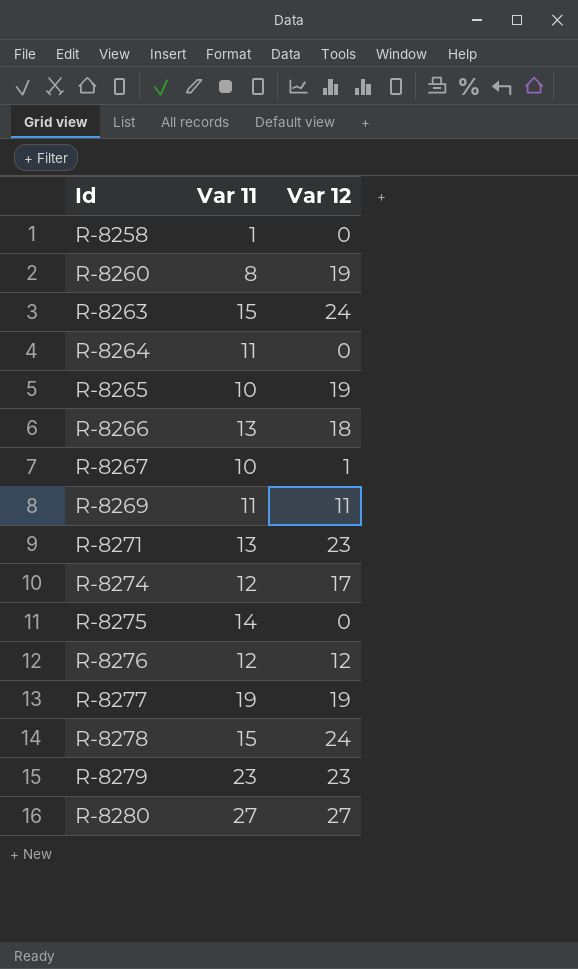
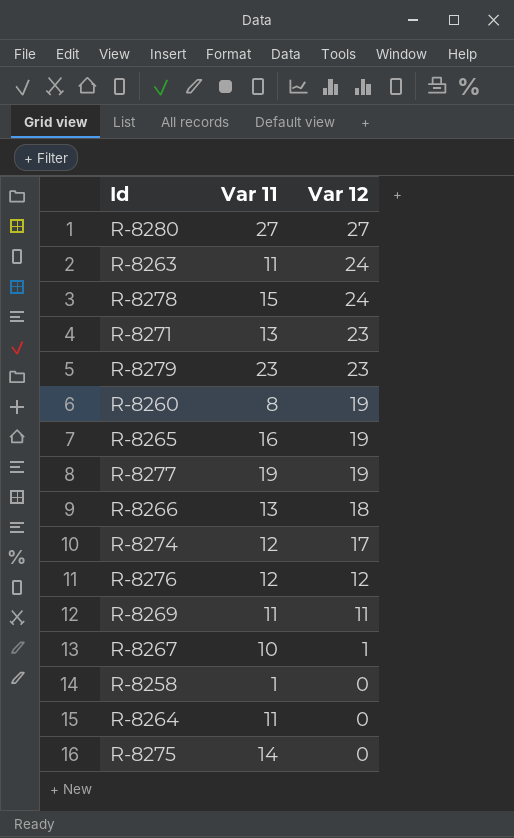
row order: Id ascending -> Var 12 descending
R-8263 | Var 11: 15 -> 11
R-8265 | Var 11: 10 -> 16

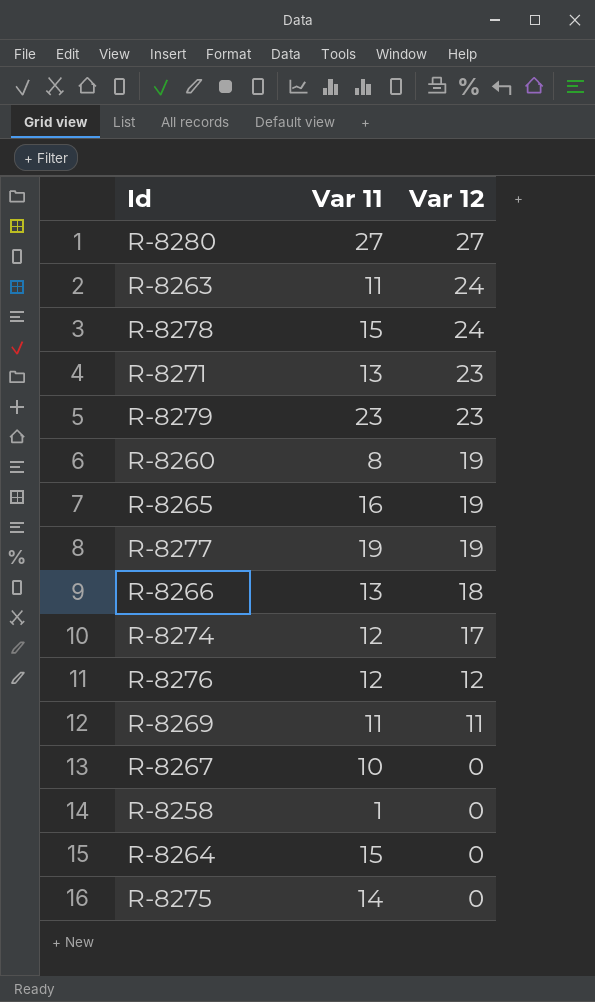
R-8267 | Var 12: 1 -> 0
R-8264 | Var 11: 11 -> 15

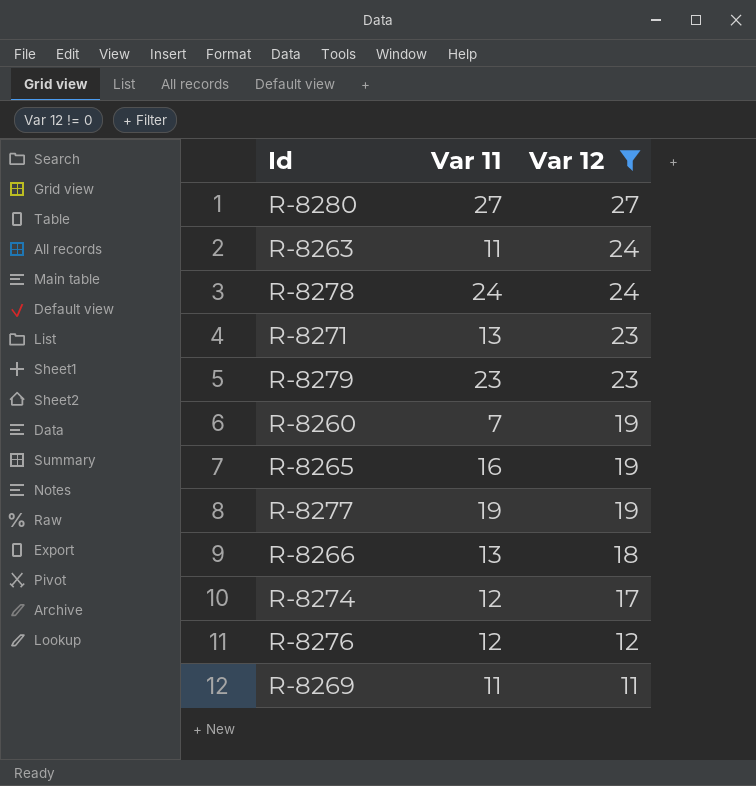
filter: none -> Var 12 != 0
R-8278 | Var 11: 15 -> 24
R-8260 | Var 11: 8 -> 7

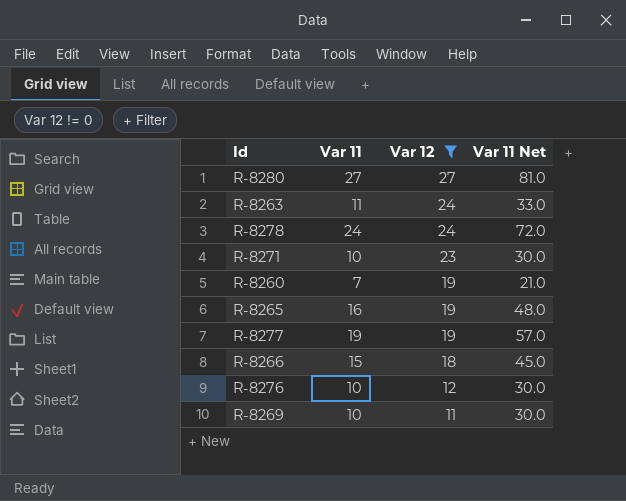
column Var 11 Net | formula: none -> [Var 11] * 3
row R-8279: 23 | 23 -> none
row R-8274: 12 | 17 -> none
R-8271 | Var 11: 13 -> 10
R-8266 | Var 11: 13 -> 15
R-8276 | Var 11: 12 -> 10
R-8269 | Var 11: 11 -> 10

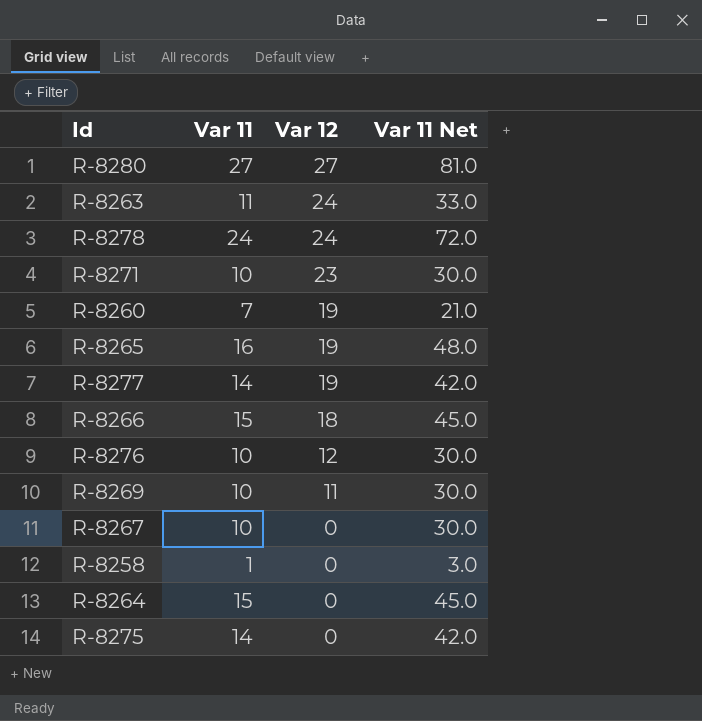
filter: Var 12 != 0 -> none
R-8277 | Var 11: 19 -> 14
R-8277 | Var 11 Net: 57.0 -> 42.0

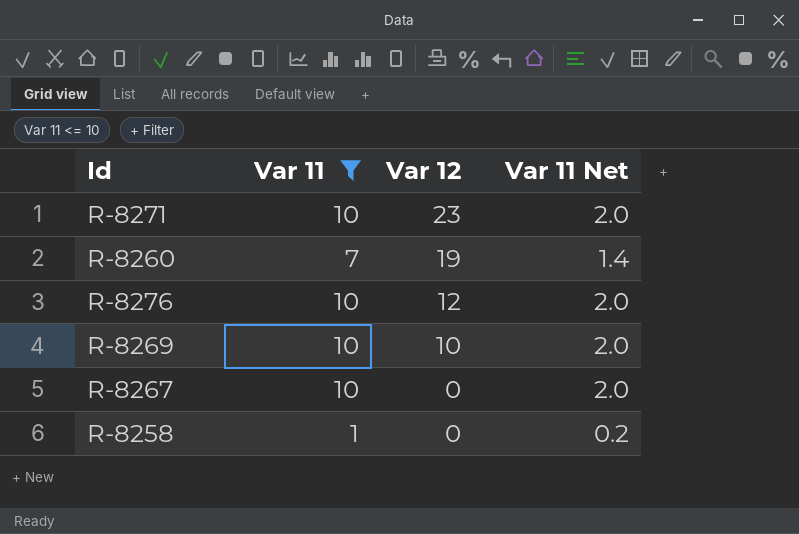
filter: none -> Var 11 <= 10
column Var 11 Net | formula: [Var 11] * 3 -> [Var 11] * 0.2
R-8269 | Var 12: 11 -> 10

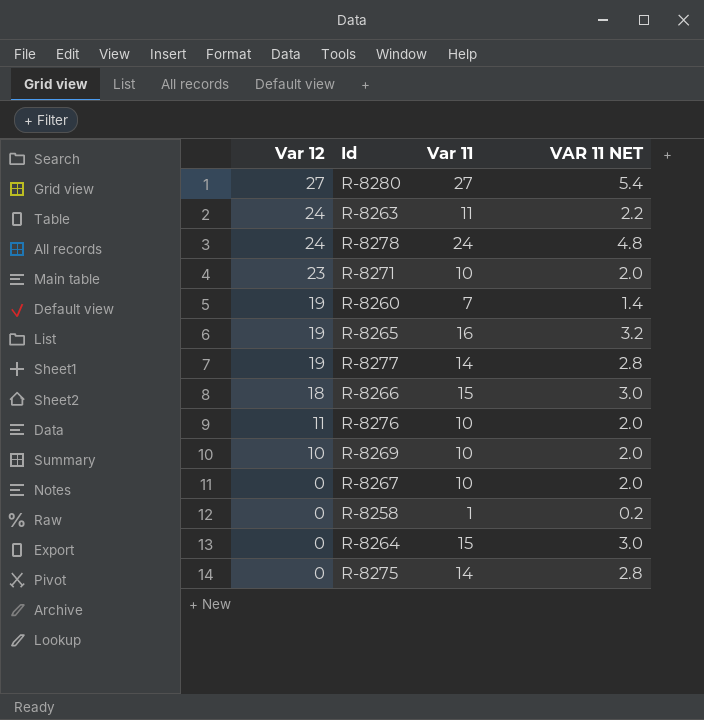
filter: Var 11 <= 10 -> none
column Var 12 | position: 3 -> 1
column name: Var 11 Net -> VAR 11 NET
R-8276 | Var 12: 12 -> 11

